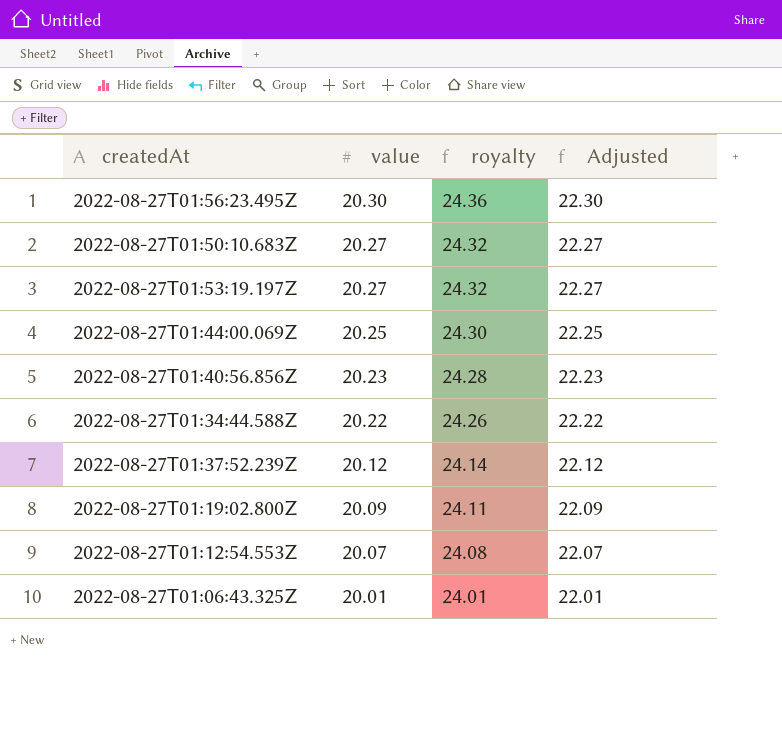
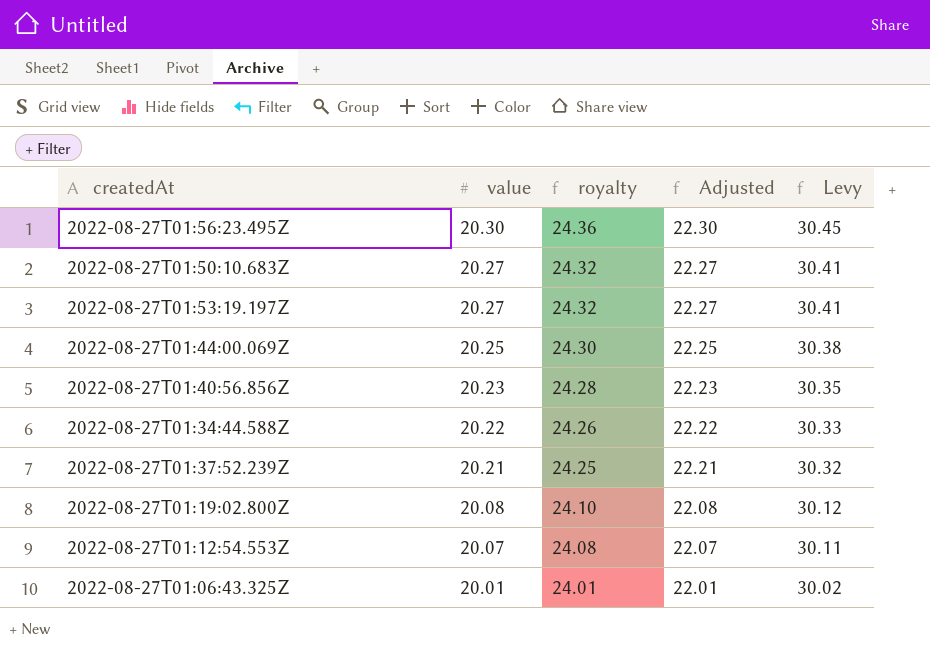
column Levy | formula: none -> [value] * 1.5
2022-08-27T01:37:52.239Z | value: 20.12 -> 20.21
2022-08-27T01:37:52.239Z | royalty: 24.14 -> 24.25
2022-08-27T01:37:52.239Z | Adjusted: 22.12 -> 22.21
2022-08-27T01:19:02.800Z | value: 20.09 -> 20.08
2022-08-27T01:19:02.800Z | royalty: 24.11 -> 24.10
2022-08-27T01:19:02.800Z | Adjusted: 22.09 -> 22.08

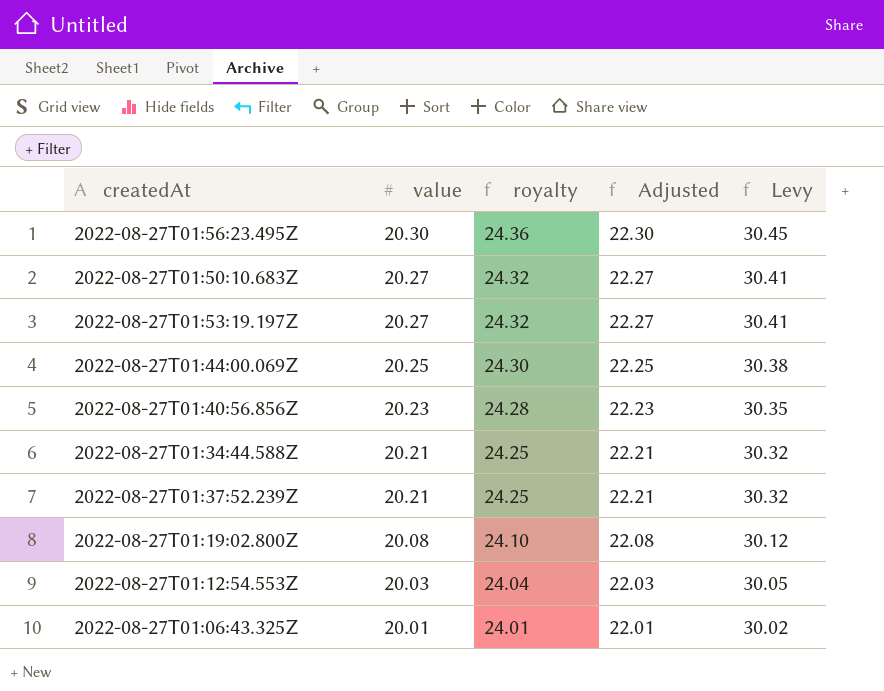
2022-08-27T01:34:44.588Z | value: 20.22 -> 20.21
2022-08-27T01:34:44.588Z | royalty: 24.26 -> 24.25
2022-08-27T01:34:44.588Z | Adjusted: 22.22 -> 22.21
2022-08-27T01:34:44.588Z | Levy: 30.33 -> 30.32
2022-08-27T01:12:54.553Z | value: 20.07 -> 20.03
2022-08-27T01:12:54.553Z | royalty: 24.08 -> 24.04
2022-08-27T01:12:54.553Z | Adjusted: 22.07 -> 22.03
2022-08-27T01:12:54.553Z | Levy: 30.11 -> 30.05

